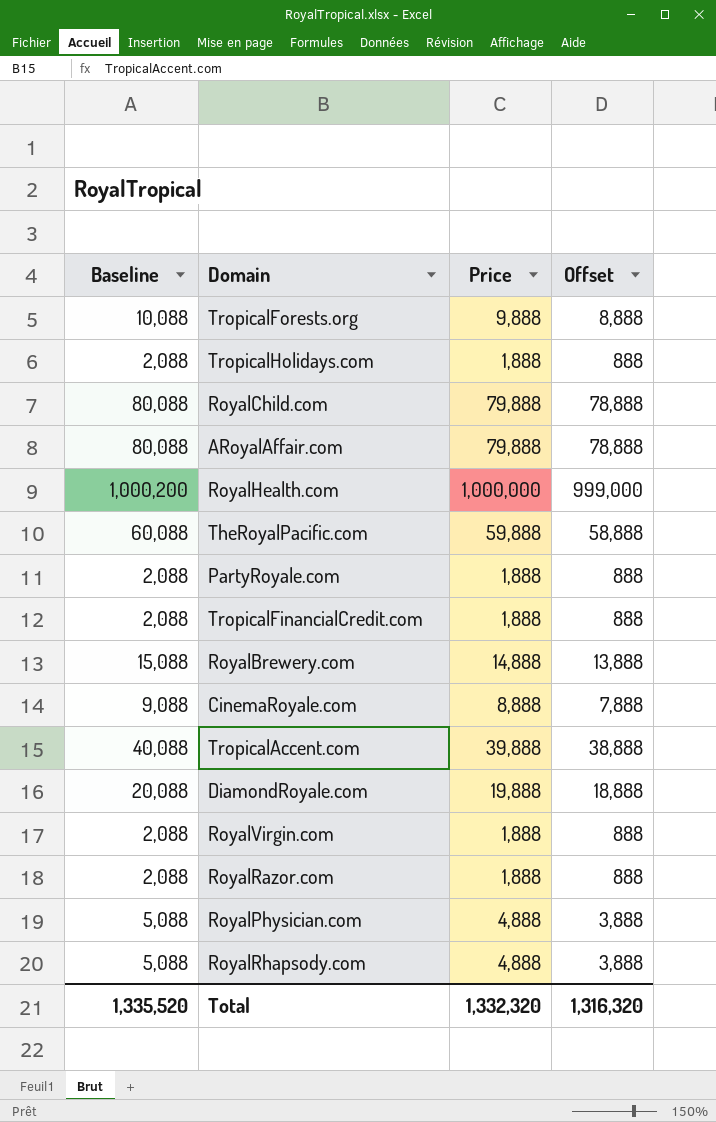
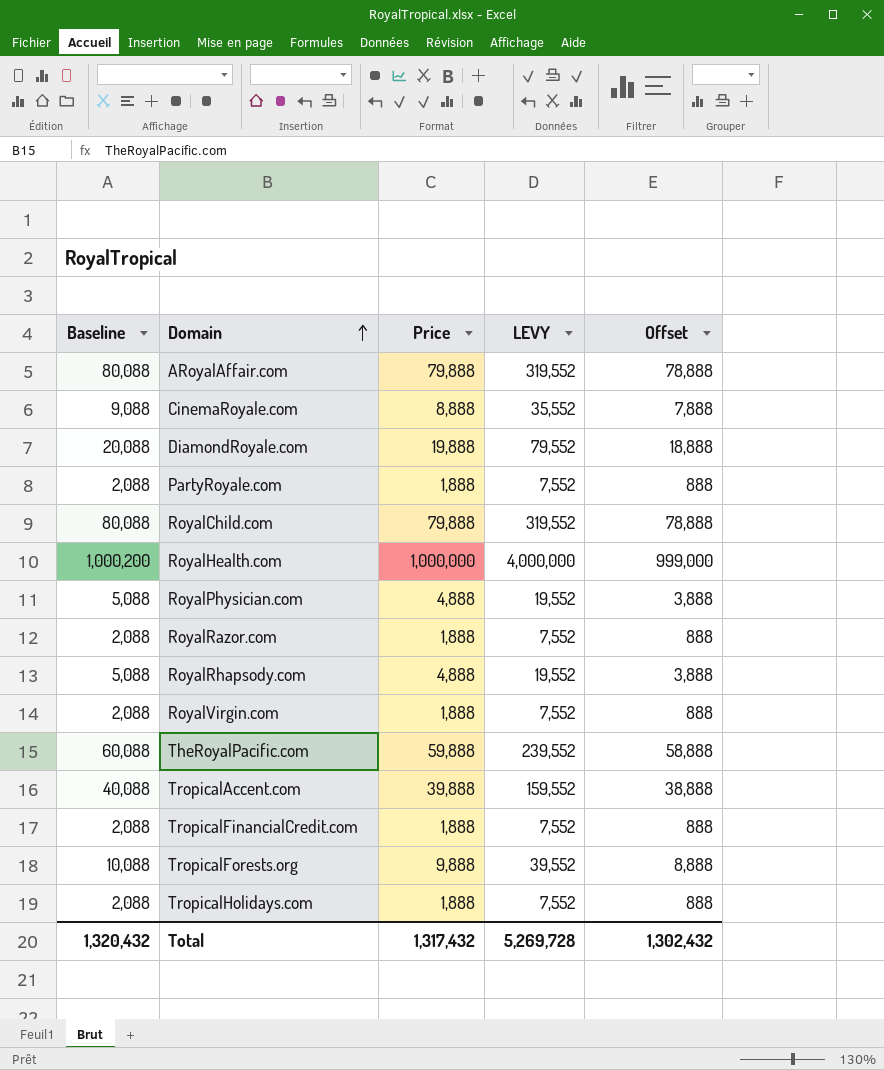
row order: none -> Domain ascending
column LEVY | formula: none -> [Price] * 4
row RoyalBrewery.com: 15,088 | 14,888 | 13,888 -> none
Total | Baseline: 1,335,520 -> 1,320,432
Total | Price: 1,332,320 -> 1,317,432
Total | Offset: 1,316,320 -> 1,302,432

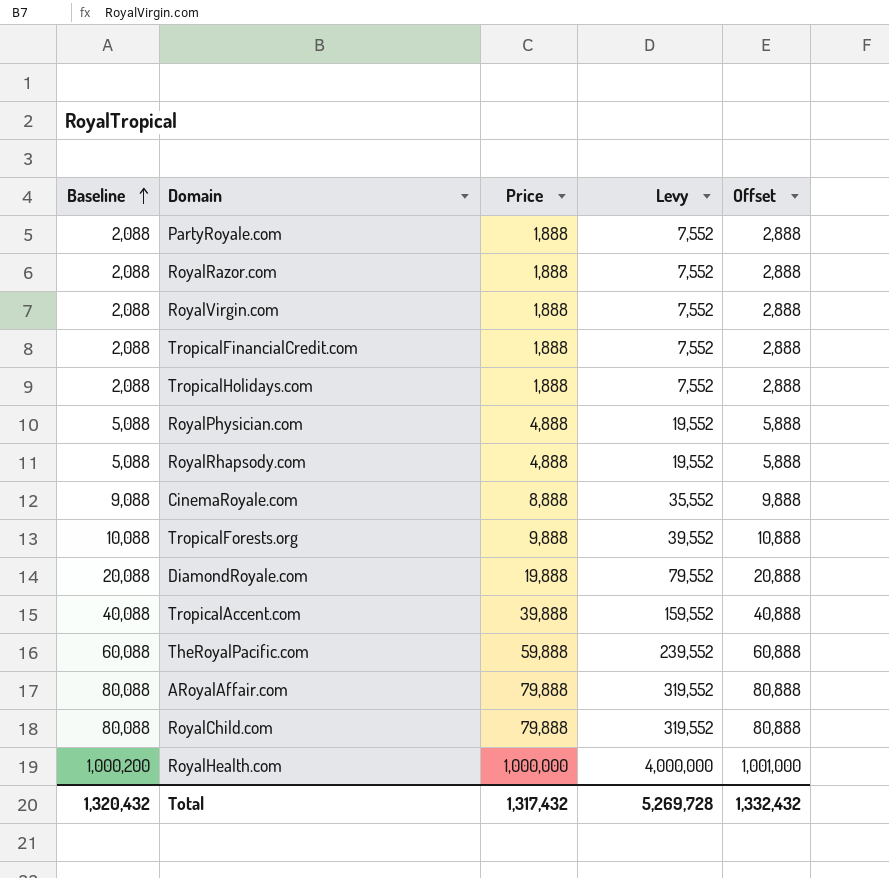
row order: Domain ascending -> Baseline ascending
column name: LEVY -> Levy
column Offset | formula: [Price] - 1000 -> [Price] + 1000
Total | Offset: 1,302,432 -> 1,332,432

